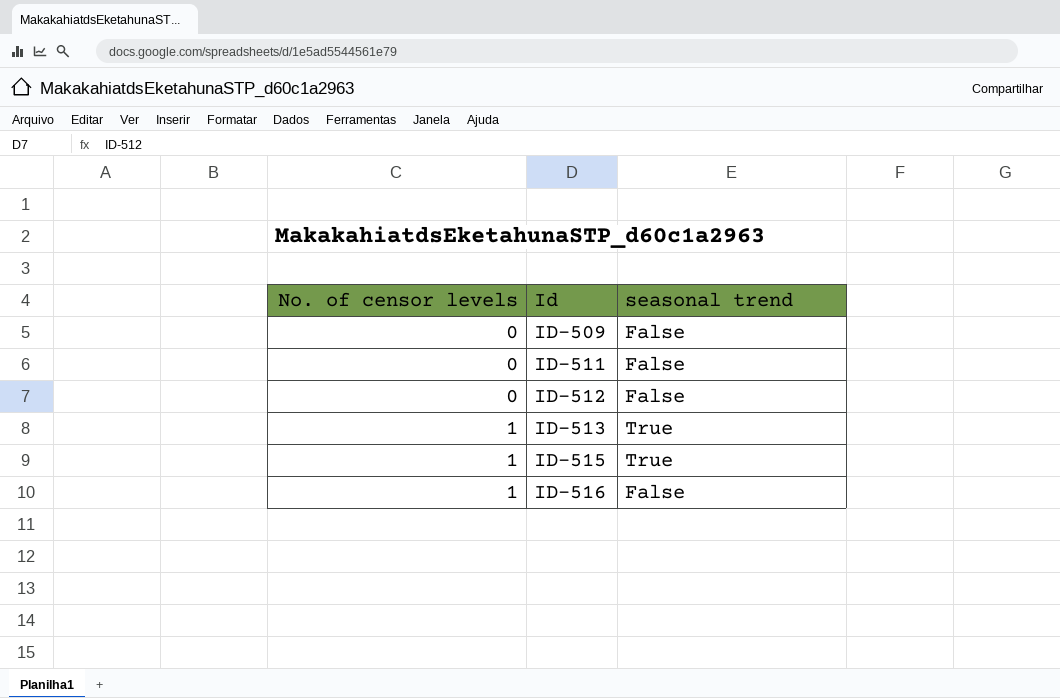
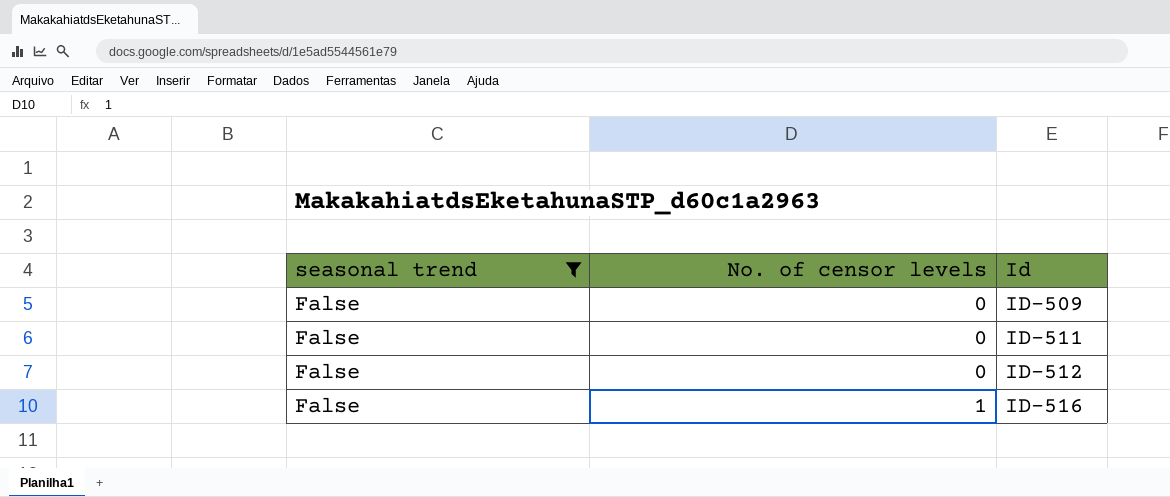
filter: none -> seasonal trend = False
column seasonal trend | position: 3 -> 1

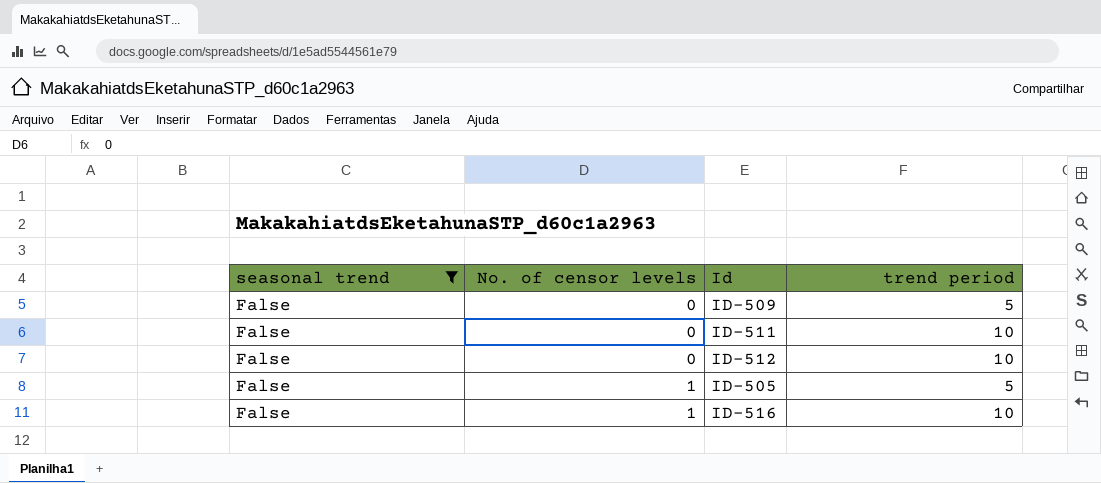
column trend period | position: none -> 4
row ID-505: none -> False | 1 | 5

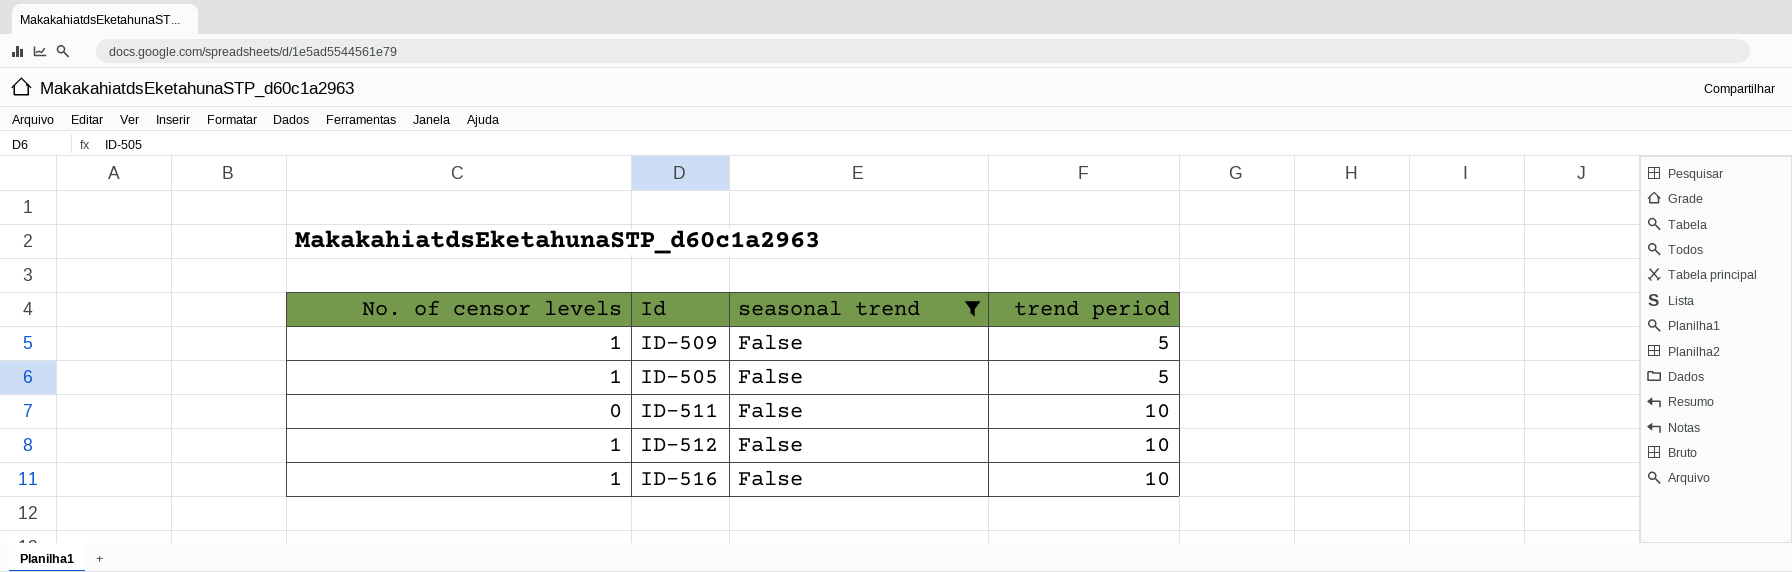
row order: No. of censor levels ascending -> trend period ascending
column seasonal trend | position: 1 -> 3
ID-509 | No. of censor levels: 0 -> 1
ID-512 | No. of censor levels: 0 -> 1

